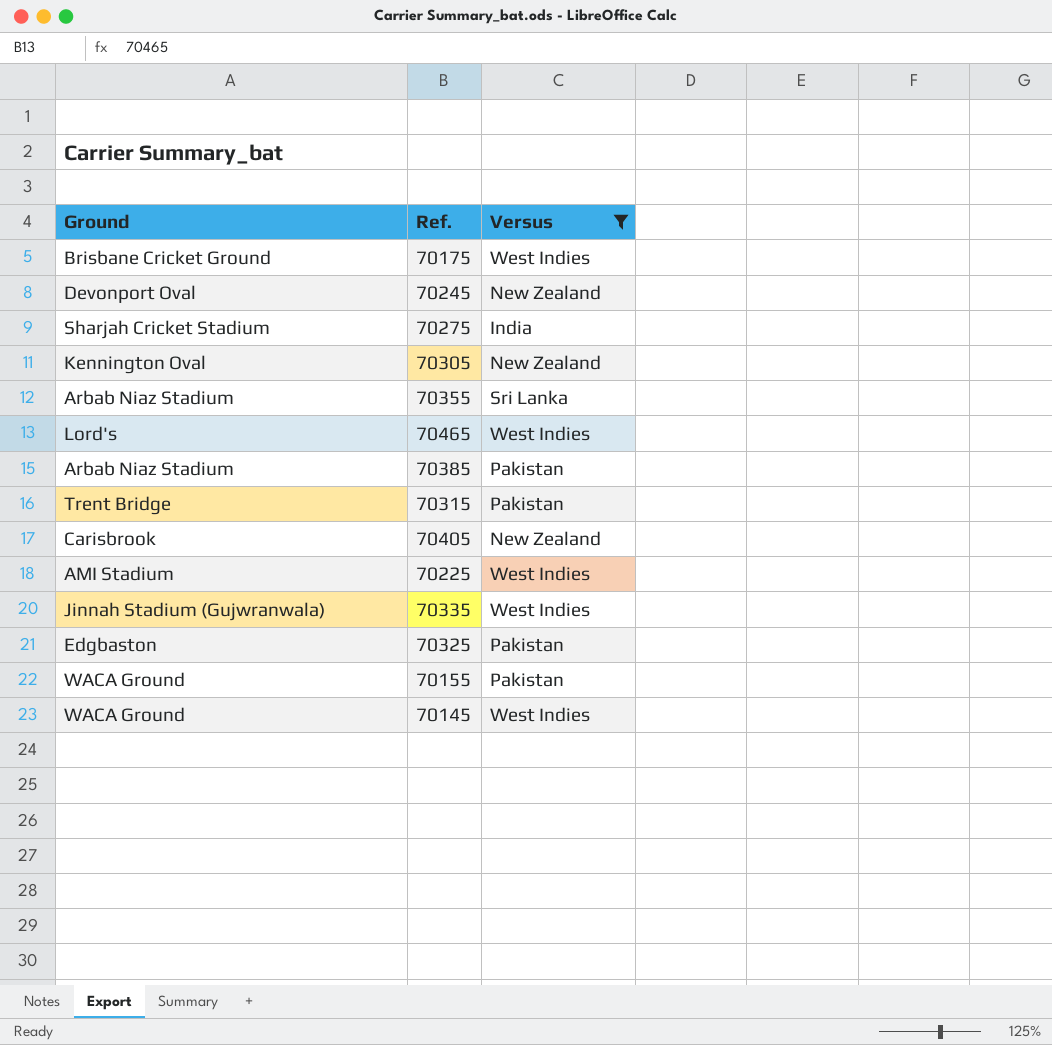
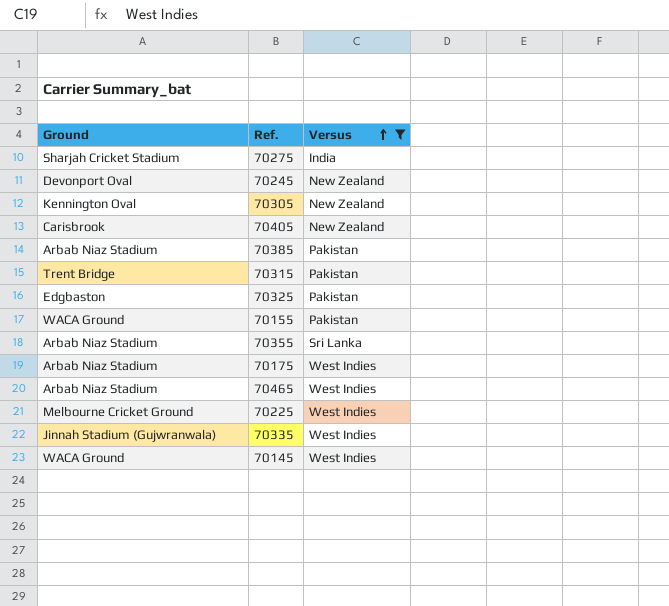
row order: none -> Versus ascending
70175 | Ground: Brisbane Cricket Ground -> Arbab Niaz Stadium
70465 | Ground: Lord's -> Arbab Niaz Stadium
70225 | Ground: AMI Stadium -> Melbourne Cricket Ground

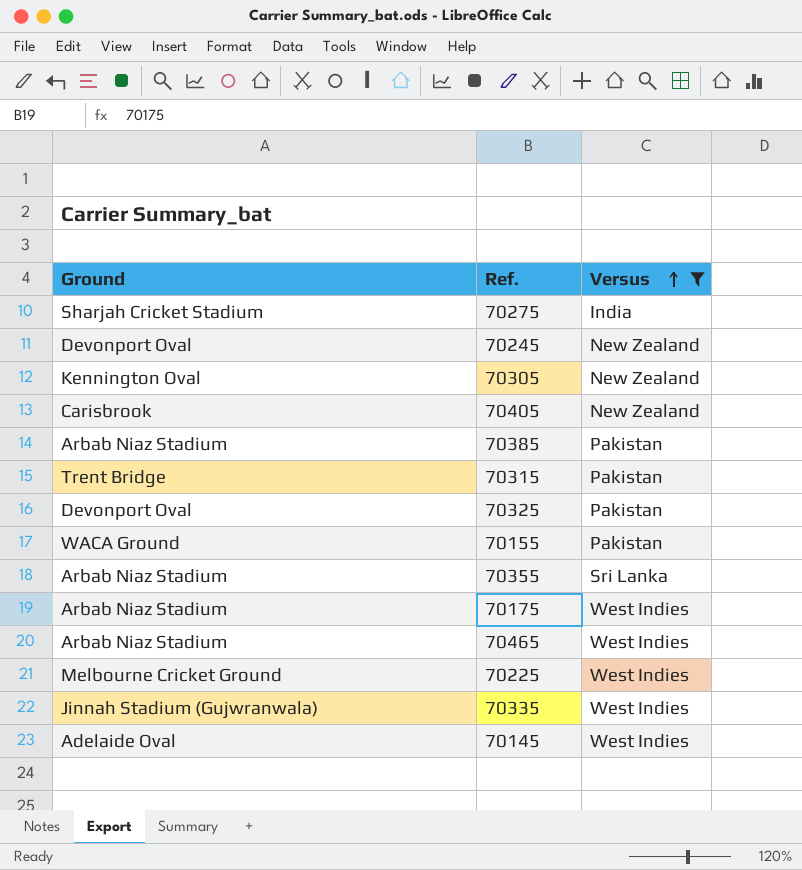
70325 | Ground: Edgbaston -> Devonport Oval
70145 | Ground: WACA Ground -> Adelaide Oval

